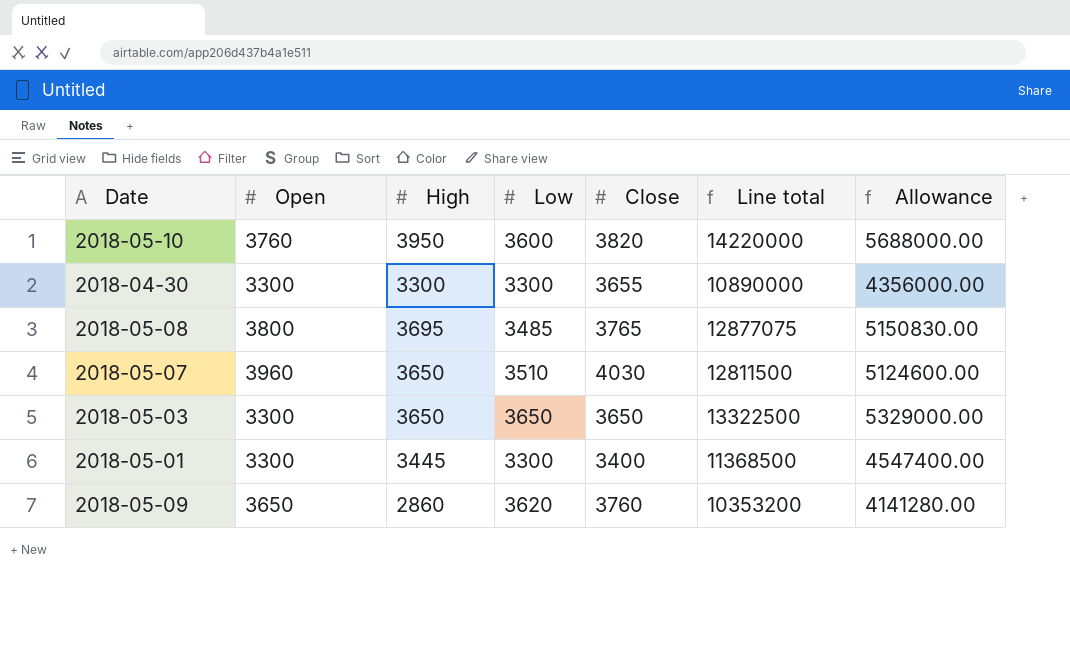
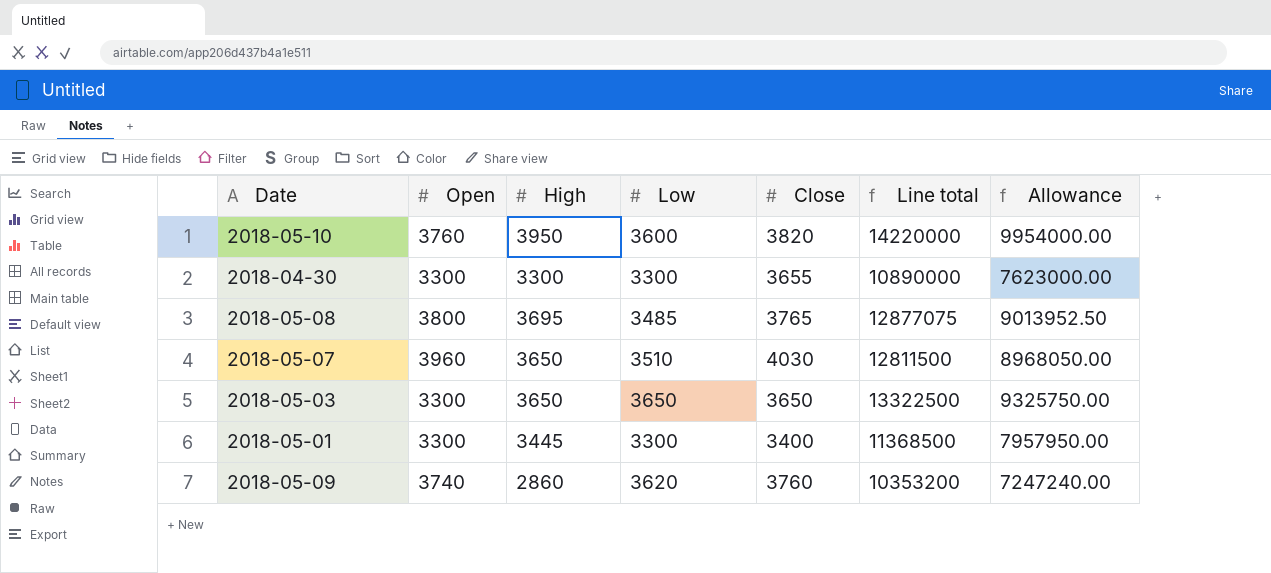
column Allowance | formula: [Line total] * 0.4 -> [Line total] * 0.7
2018-05-09 | Open: 3650 -> 3740

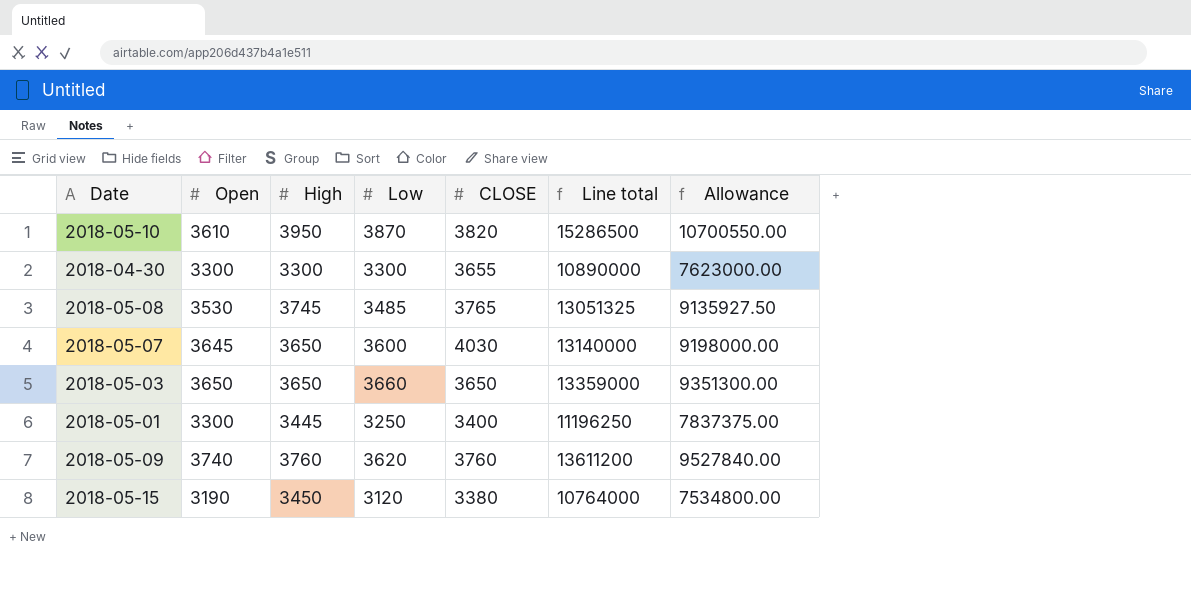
column name: Close -> CLOSE
2018-05-10 | Open: 3760 -> 3610
2018-05-10 | Low: 3600 -> 3870
2018-05-10 | Line total: 14220000 -> 15286500
2018-05-10 | Allowance: 9954000.00 -> 10700550.00
2018-05-08 | Open: 3800 -> 3530
2018-05-08 | High: 3695 -> 3745
2018-05-08 | Line total: 12877075 -> 13051325
2018-05-08 | Allowance: 9013952.50 -> 9135927.50
2018-05-07 | Open: 3960 -> 3645
2018-05-07 | Low: 3510 -> 3600
2018-05-07 | Line total: 12811500 -> 13140000
2018-05-07 | Allowance: 8968050.00 -> 9198000.00
2018-05-03 | Open: 3300 -> 3650
2018-05-03 | Low: 3650 -> 3660
2018-05-03 | Line total: 13322500 -> 13359000
2018-05-03 | Allowance: 9325750.00 -> 9351300.00
2018-05-01 | Low: 3300 -> 3250
2018-05-01 | Line total: 11368500 -> 11196250
2018-05-01 | Allowance: 7957950.00 -> 7837375.00
2018-05-09 | High: 2860 -> 3760
2018-05-09 | Line total: 10353200 -> 13611200
2018-05-09 | Allowance: 7247240.00 -> 9527840.00
row 2018-05-15: none -> 3190 | 3450 | 3120 | 3380 | 10764000 | 7534800.00

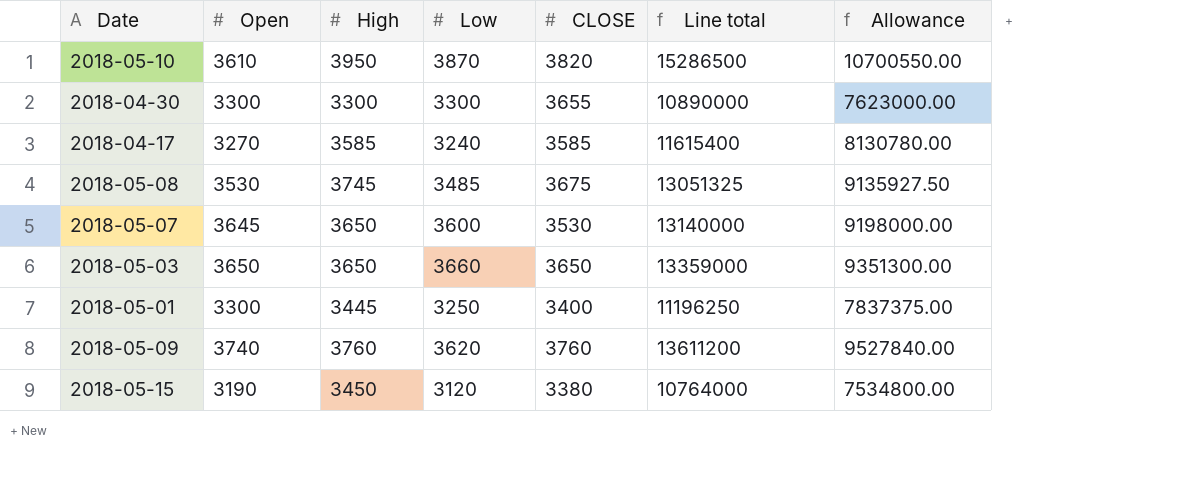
row 2018-04-17: none -> 3270 | 3585 | 3240 | 3585 | 11615400 | 8130780.00
2018-05-08 | CLOSE: 3765 -> 3675
2018-05-07 | CLOSE: 4030 -> 3530

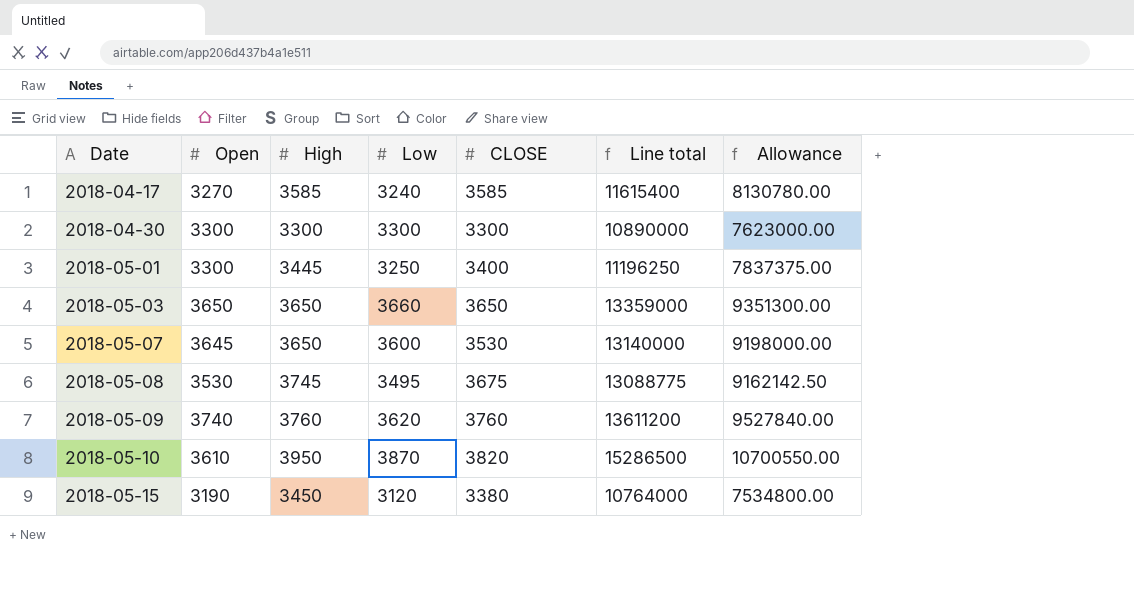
row order: none -> Date ascending
2018-04-30 | CLOSE: 3655 -> 3300
2018-05-08 | Low: 3485 -> 3495
2018-05-08 | Line total: 13051325 -> 13088775
2018-05-08 | Allowance: 9135927.50 -> 9162142.50

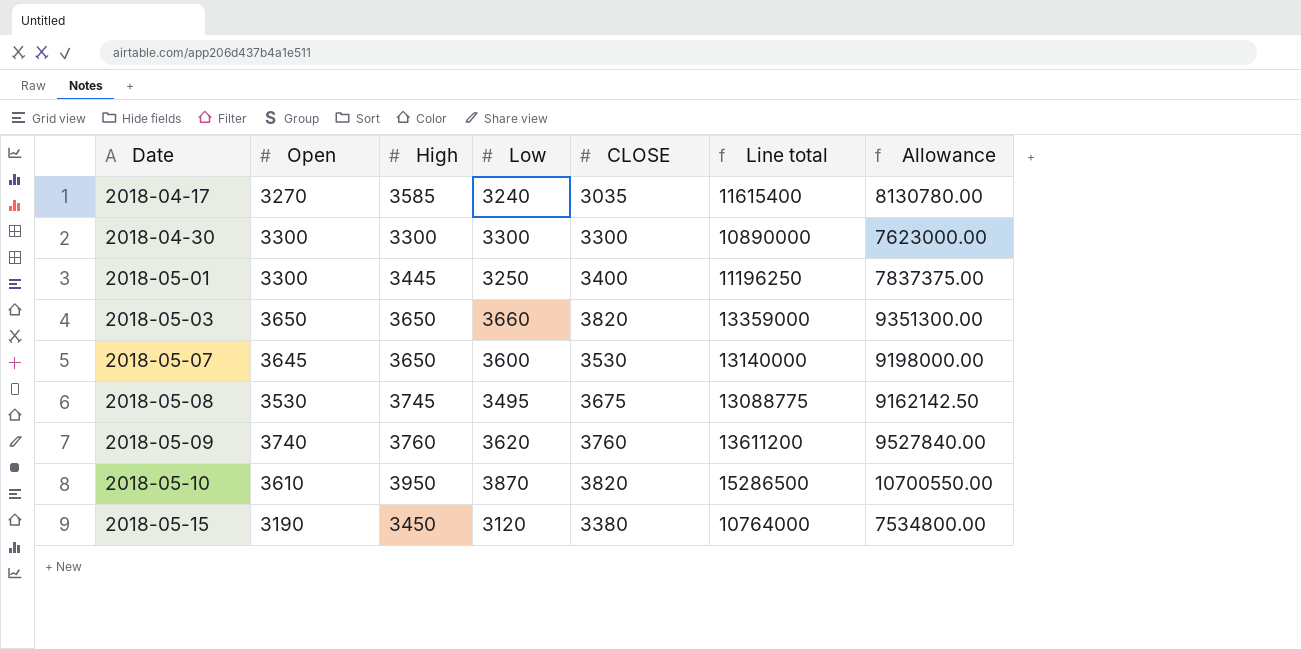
2018-04-17 | CLOSE: 3585 -> 3035
2018-05-03 | CLOSE: 3650 -> 3820

